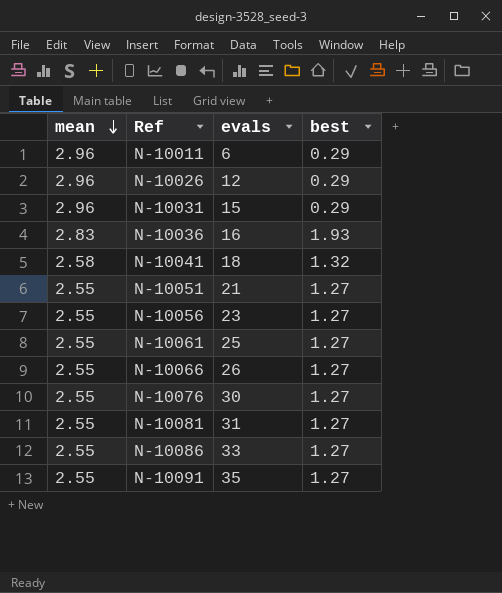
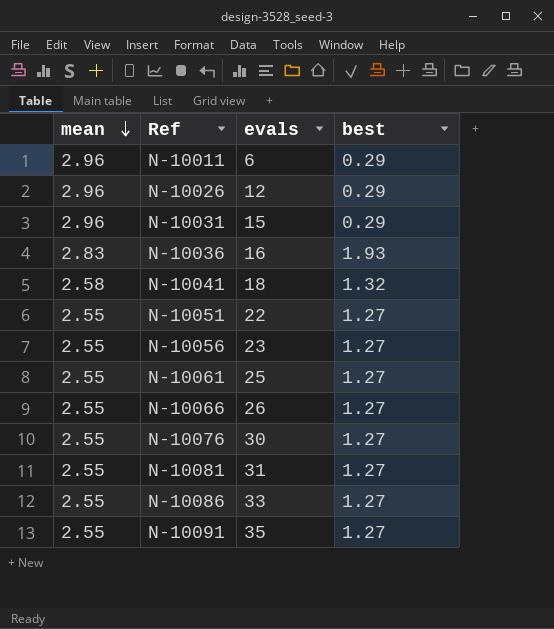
N-10051 | evals: 21 -> 22

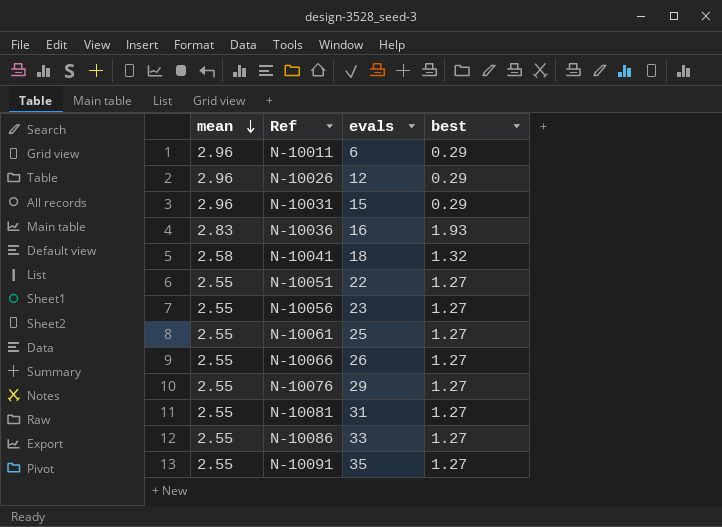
N-10076 | evals: 30 -> 29

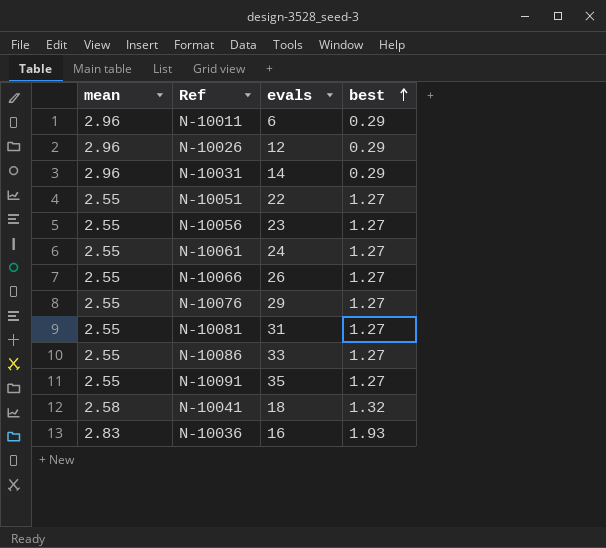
row order: mean descending -> best ascending
N-10031 | evals: 15 -> 14
N-10061 | evals: 25 -> 24

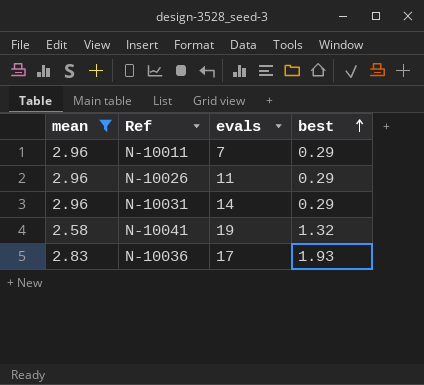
filter: none -> mean != 2.55
N-10011 | evals: 6 -> 7
N-10026 | evals: 12 -> 11
N-10041 | evals: 18 -> 19
N-10036 | evals: 16 -> 17

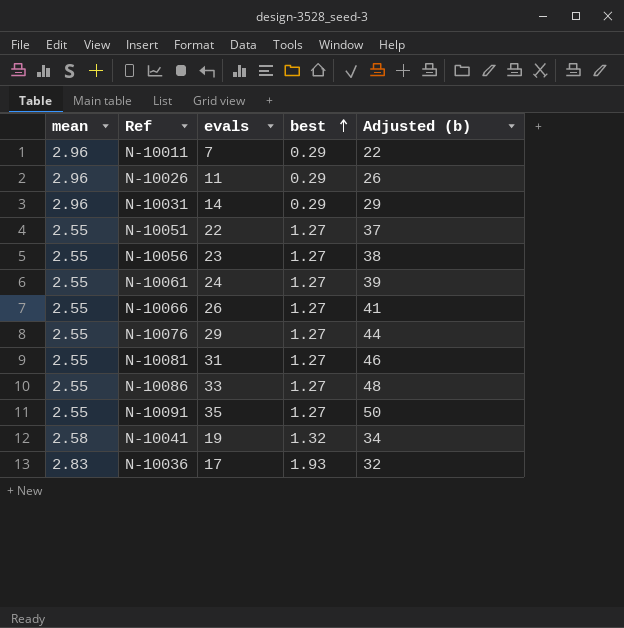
filter: mean != 2.55 -> none
column Adjusted (b) | formula: none -> [evals] + 15

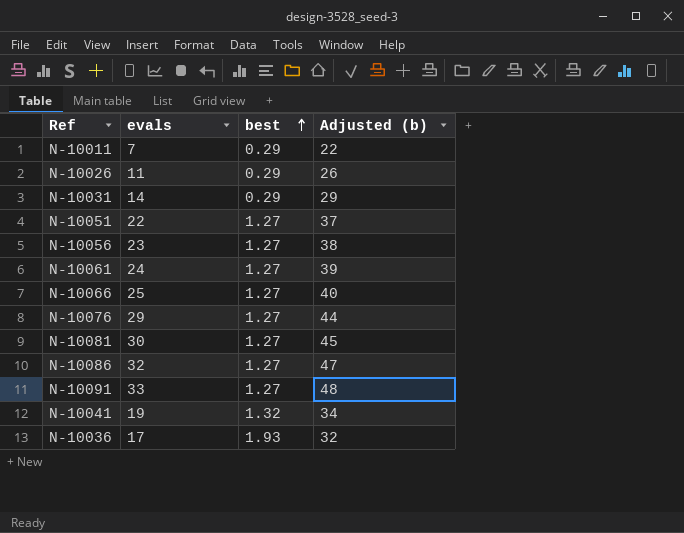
column mean | position: 1 -> none
N-10066 | evals: 26 -> 25
N-10066 | Adjusted (b): 41 -> 40
N-10081 | evals: 31 -> 30
N-10081 | Adjusted (b): 46 -> 45
N-10086 | evals: 33 -> 32
N-10086 | Adjusted (b): 48 -> 47
N-10091 | evals: 35 -> 33
N-10091 | Adjusted (b): 50 -> 48

